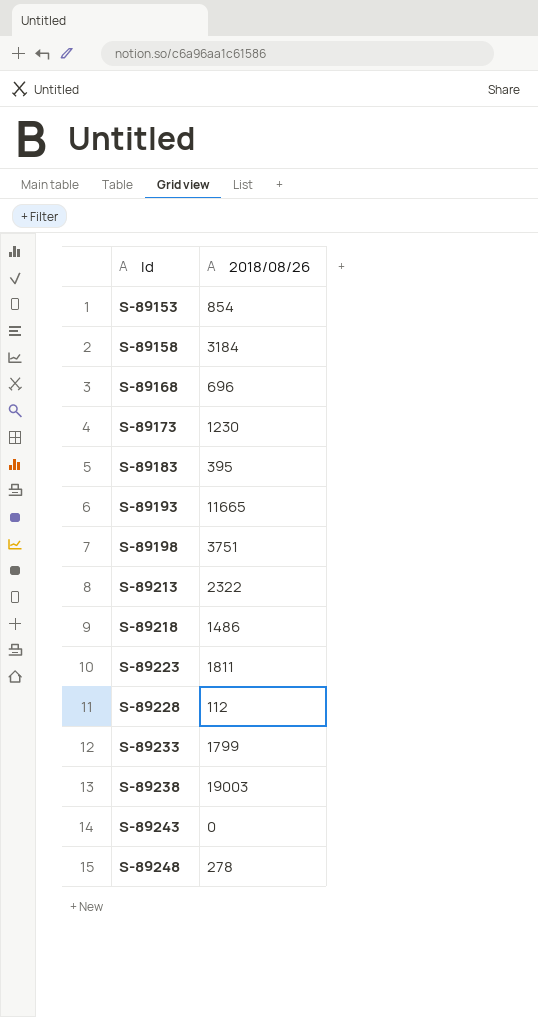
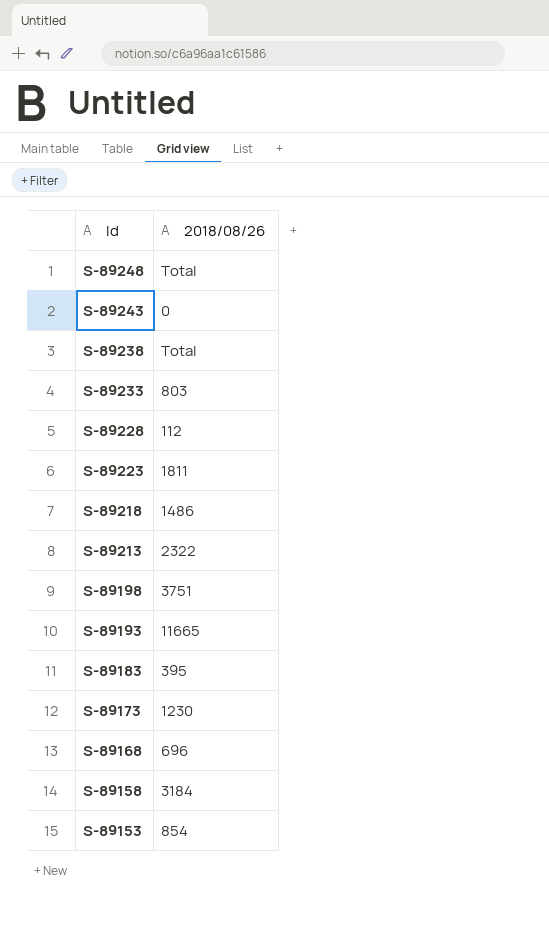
row order: Id ascending -> Id descending
S-89248 | 2018/08/26: 278 -> Total
S-89238 | 2018/08/26: 19003 -> Total
S-89233 | 2018/08/26: 1799 -> 803

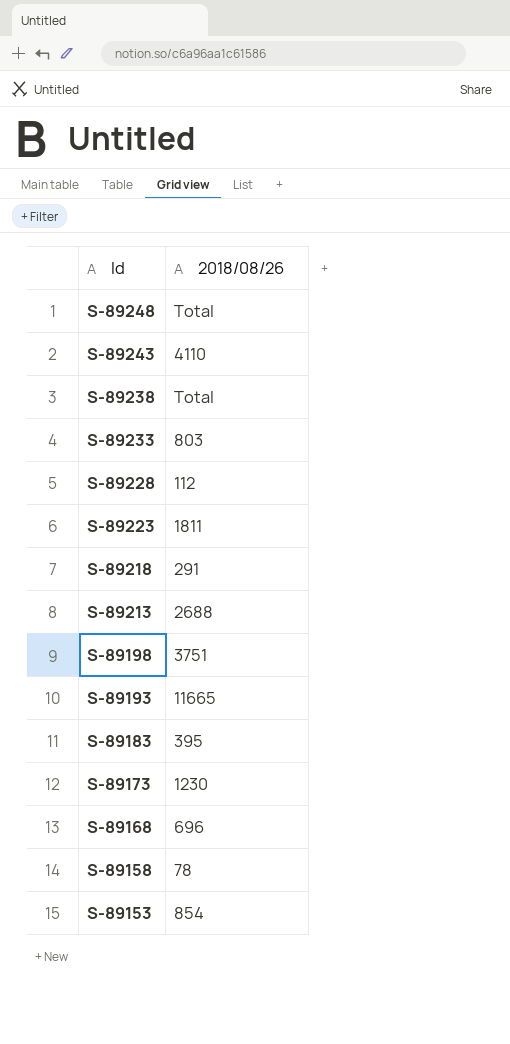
S-89243 | 2018/08/26: 0 -> 4110
S-89218 | 2018/08/26: 1486 -> 291
S-89213 | 2018/08/26: 2322 -> 2688
S-89158 | 2018/08/26: 3184 -> 78

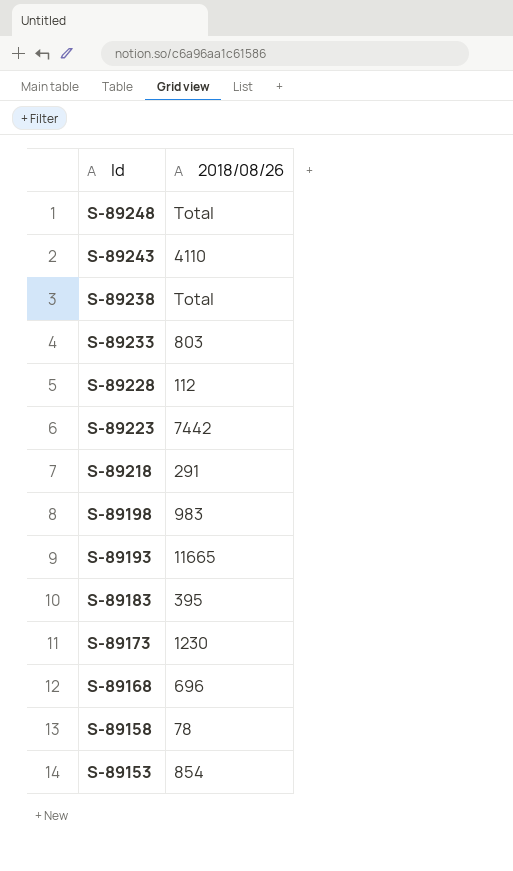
row S-89213: 2688 -> none
S-89223 | 2018/08/26: 1811 -> 7442
S-89198 | 2018/08/26: 3751 -> 983

